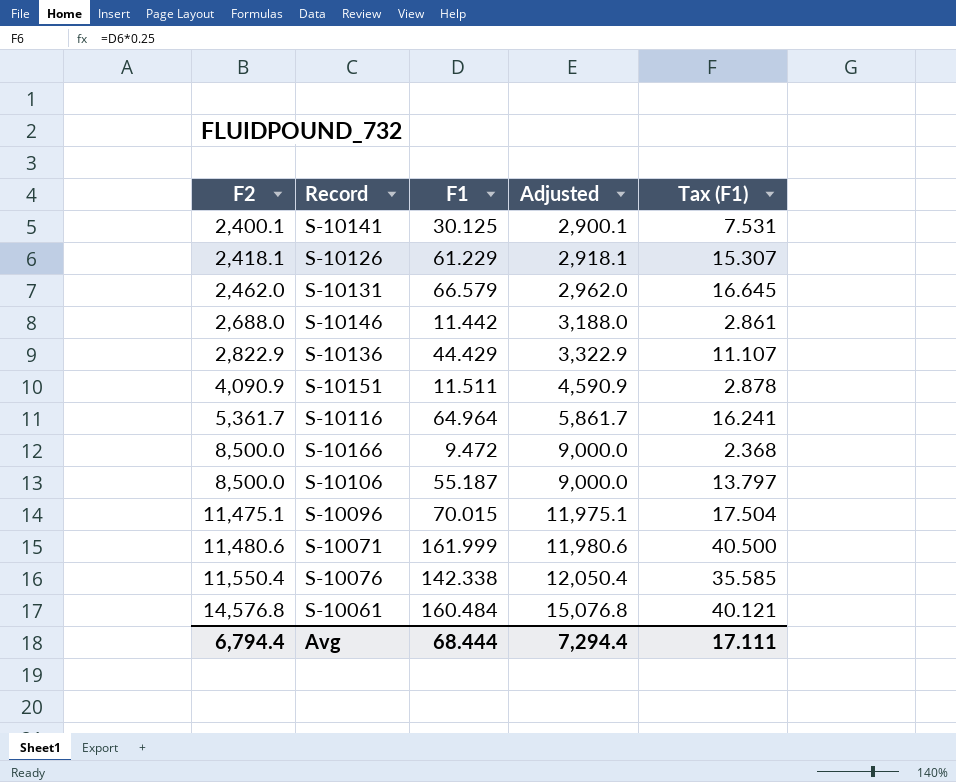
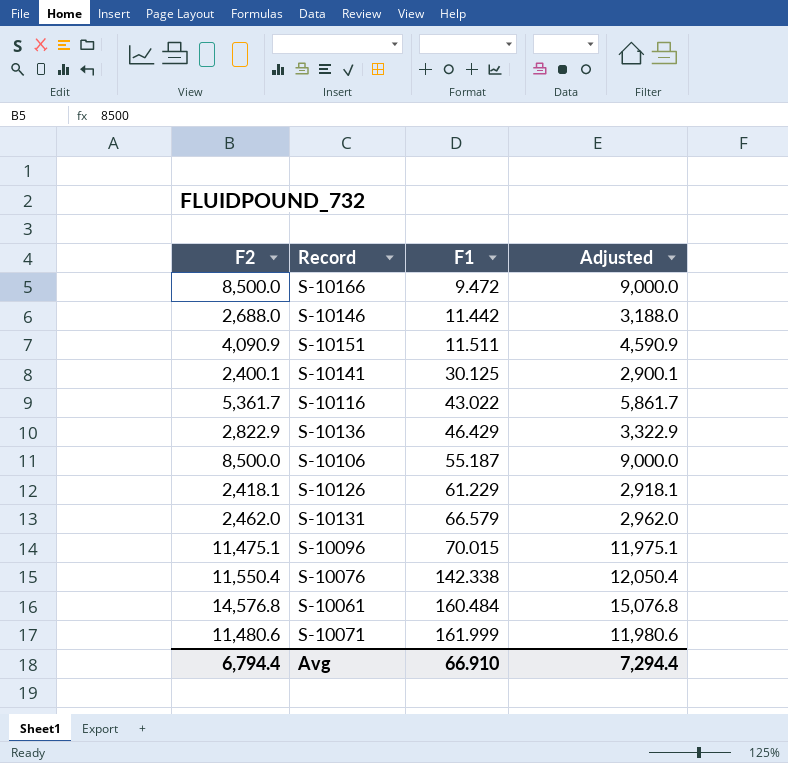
row order: F2 ascending -> F1 ascending
column Tax (F1) | formula: [F1] * 0.25 -> none
S-10116 | F1: 64.964 -> 43.022
S-10136 | F1: 44.429 -> 46.429
Avg | F1: 68.444 -> 66.910

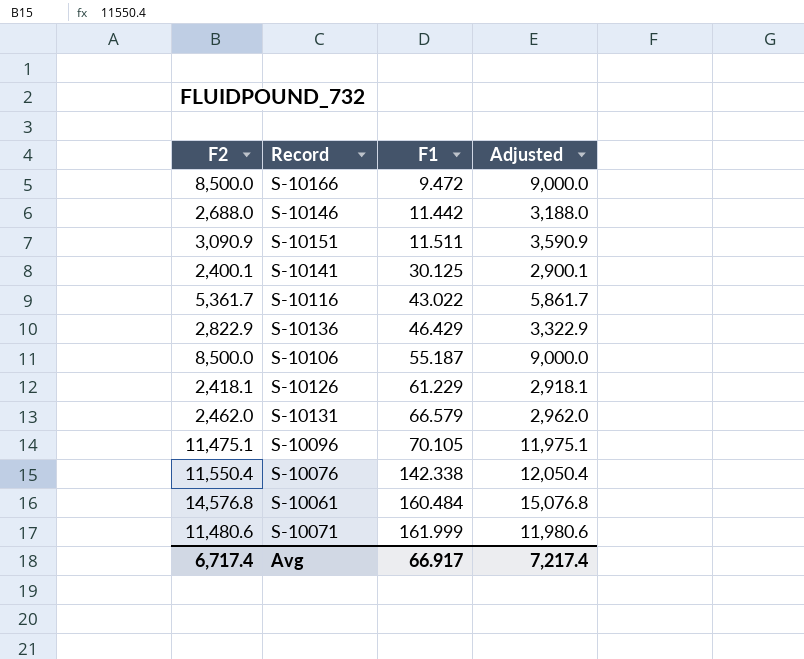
S-10151 | F2: 4,090.9 -> 3,090.9
S-10151 | Adjusted: 4,590.9 -> 3,590.9
S-10096 | F1: 70.015 -> 70.105
Avg | F2: 6,794.4 -> 6,717.4
Avg | F1: 66.910 -> 66.917
Avg | Adjusted: 7,294.4 -> 7,217.4

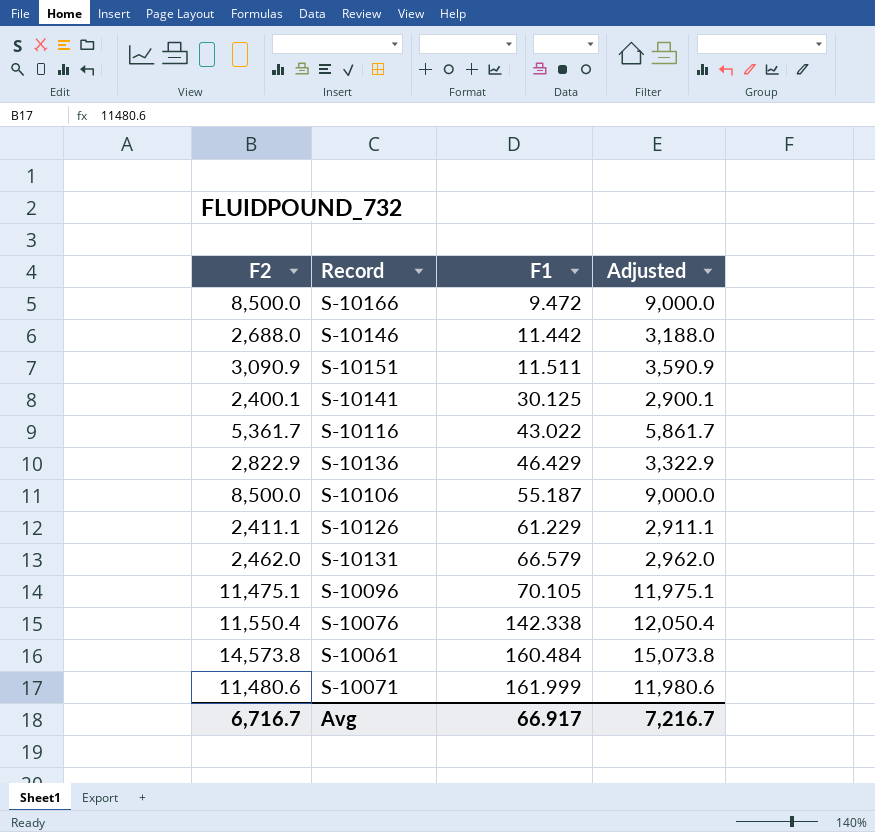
S-10126 | F2: 2,418.1 -> 2,411.1
S-10126 | Adjusted: 2,918.1 -> 2,911.1
S-10061 | F2: 14,576.8 -> 14,573.8
S-10061 | Adjusted: 15,076.8 -> 15,073.8
Avg | F2: 6,717.4 -> 6,716.7
Avg | Adjusted: 7,217.4 -> 7,216.7

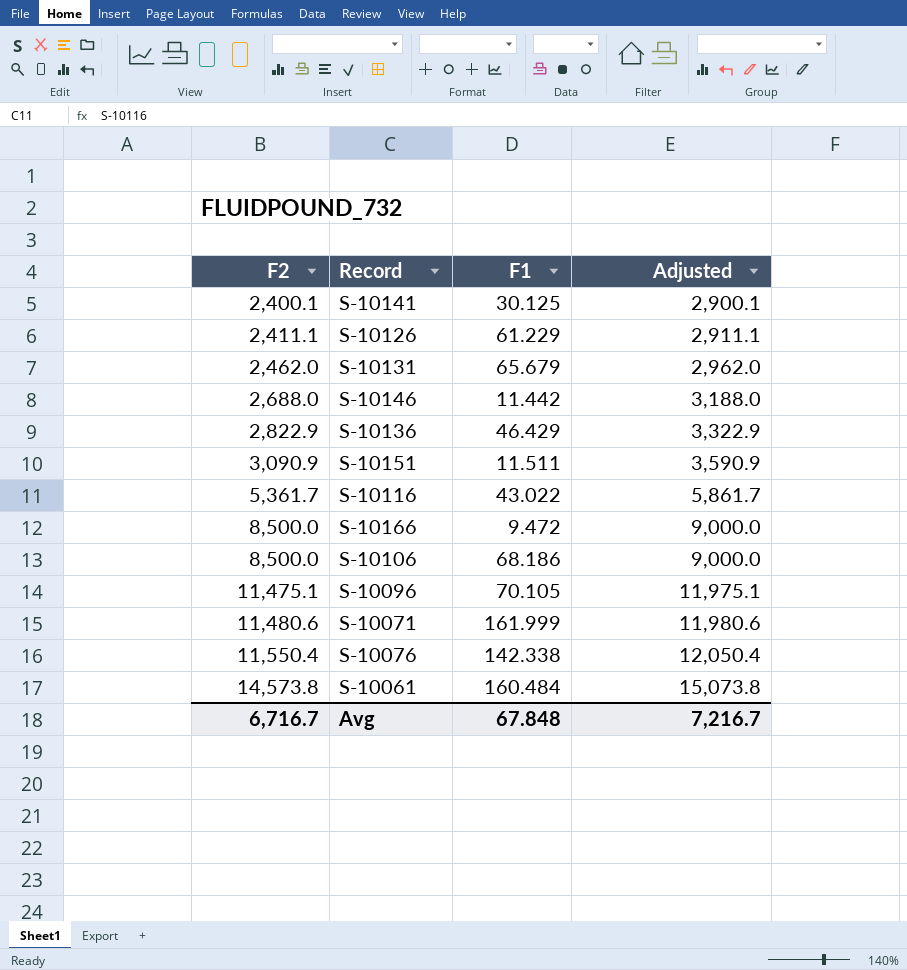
row order: F1 ascending -> F2 ascending
S-10131 | F1: 66.579 -> 65.679
S-10106 | F1: 55.187 -> 68.186
Avg | F1: 66.917 -> 67.848

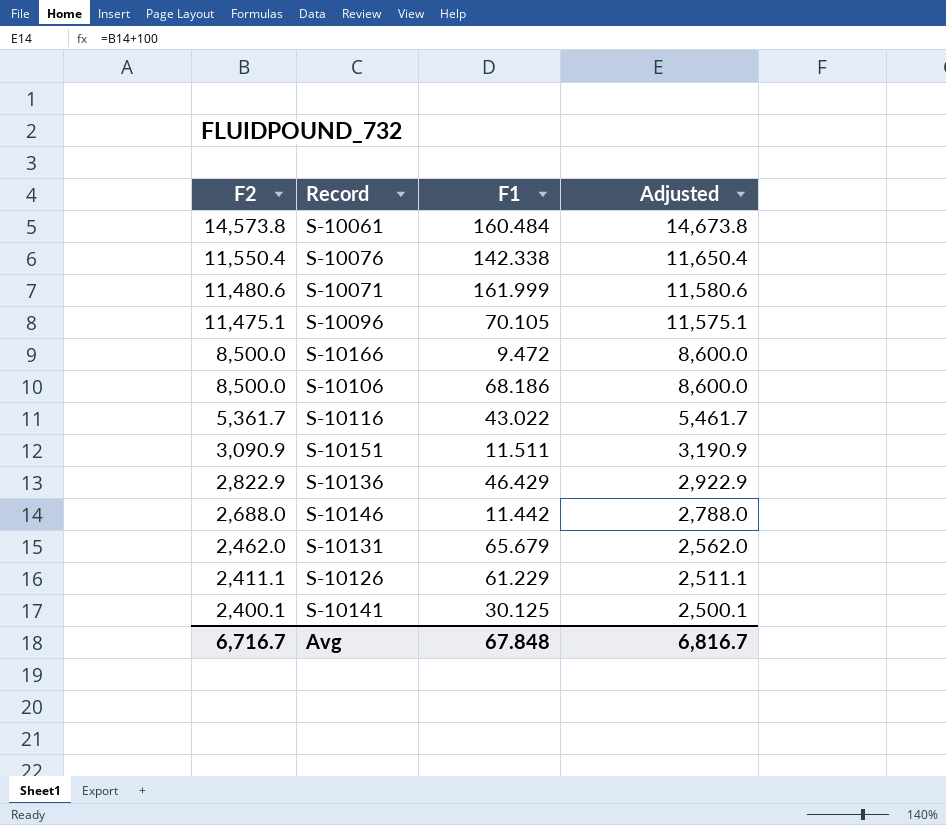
row order: F2 ascending -> F2 descending
column Adjusted | formula: [F2] + 500 -> [F2] + 100
Avg | Adjusted: 7,216.7 -> 6,816.7

